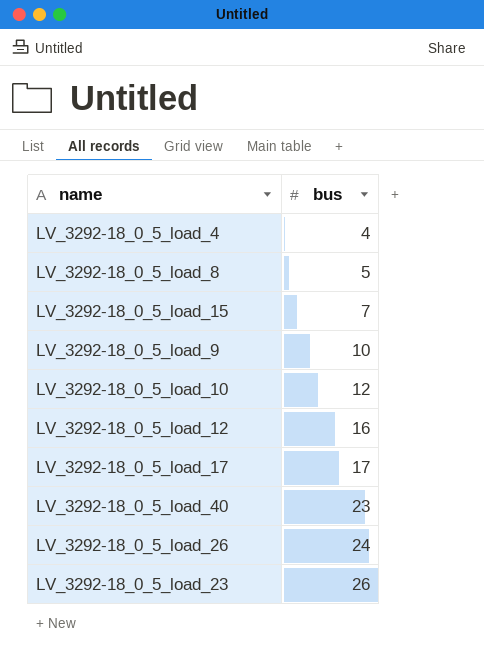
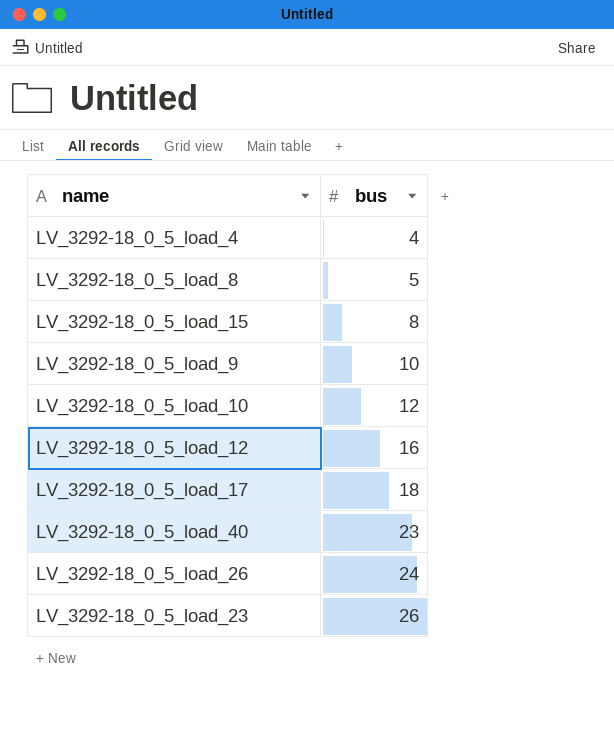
LV_3292-18_0_5_load_15 | bus: 7 -> 8
LV_3292-18_0_5_load_17 | bus: 17 -> 18

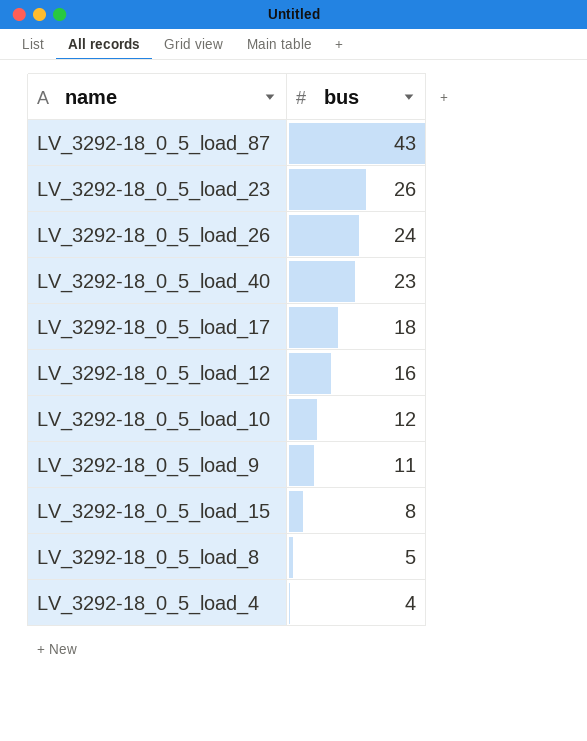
row order: bus ascending -> bus descending
row LV_3292-18_0_5_load_87: none -> 43
LV_3292-18_0_5_load_9 | bus: 10 -> 11

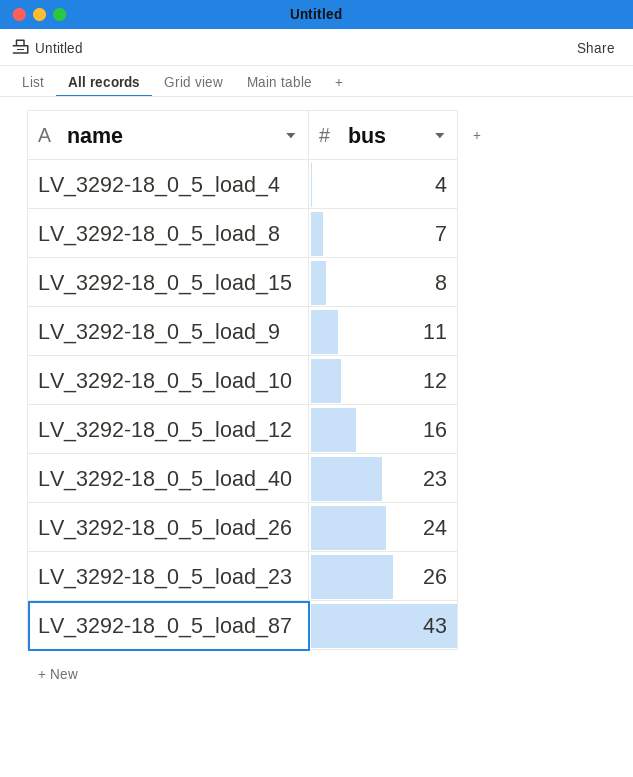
row order: bus descending -> bus ascending
row LV_3292-18_0_5_load_17: 18 -> none
LV_3292-18_0_5_load_8 | bus: 5 -> 7

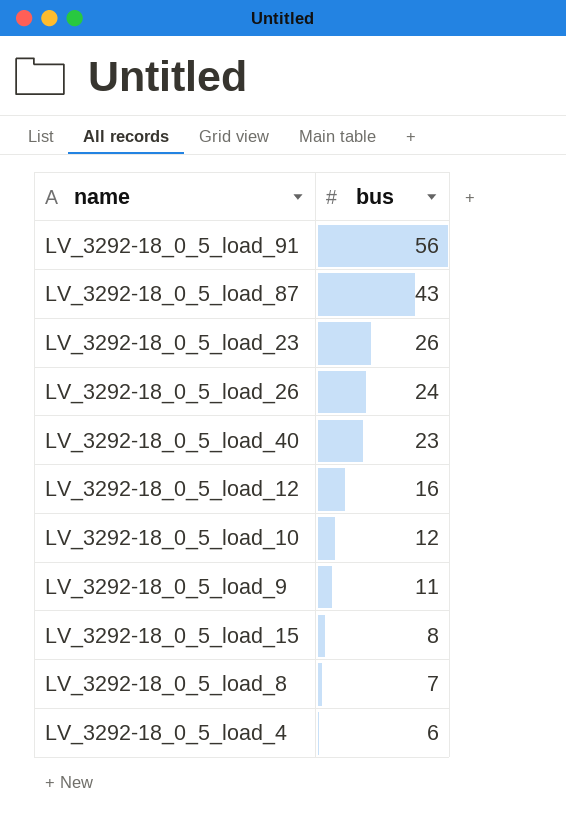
row order: bus ascending -> bus descending
row LV_3292-18_0_5_load_91: none -> 56
LV_3292-18_0_5_load_4 | bus: 4 -> 6

